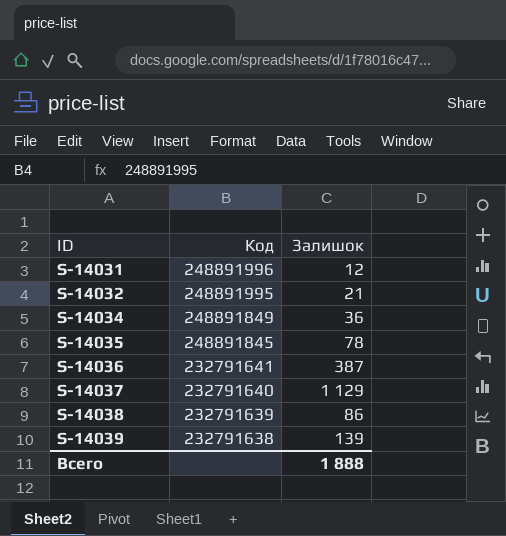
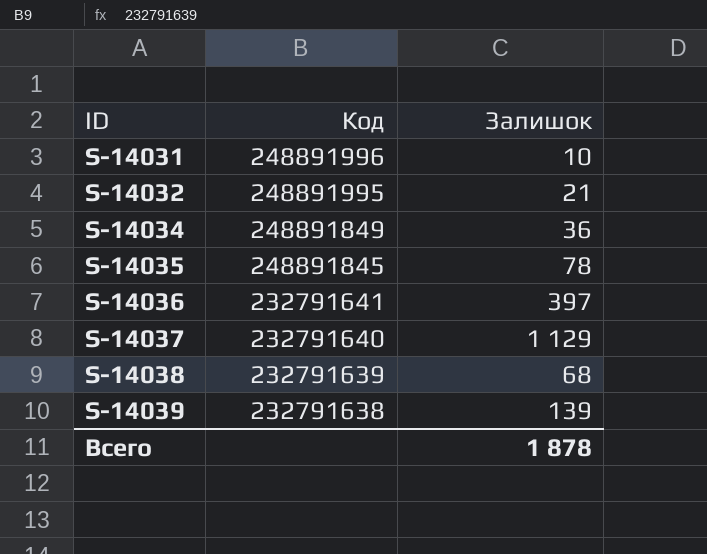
S-14031 | Залишок: 12 -> 10
S-14036 | Залишок: 387 -> 397
S-14038 | Залишок: 86 -> 68
Всего | Залишок: 1 888 -> 1 878

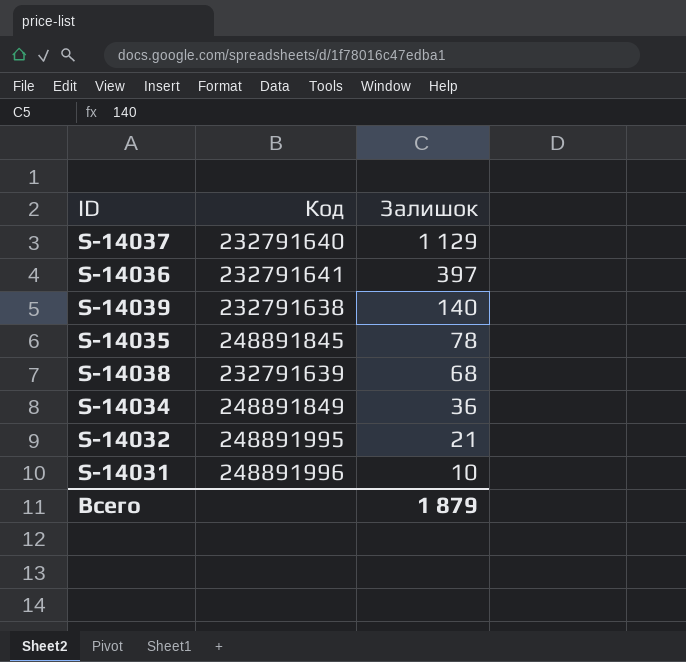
row order: ID ascending -> Залишок descending
S-14039 | Залишок: 139 -> 140
Всего | Залишок: 1 878 -> 1 879

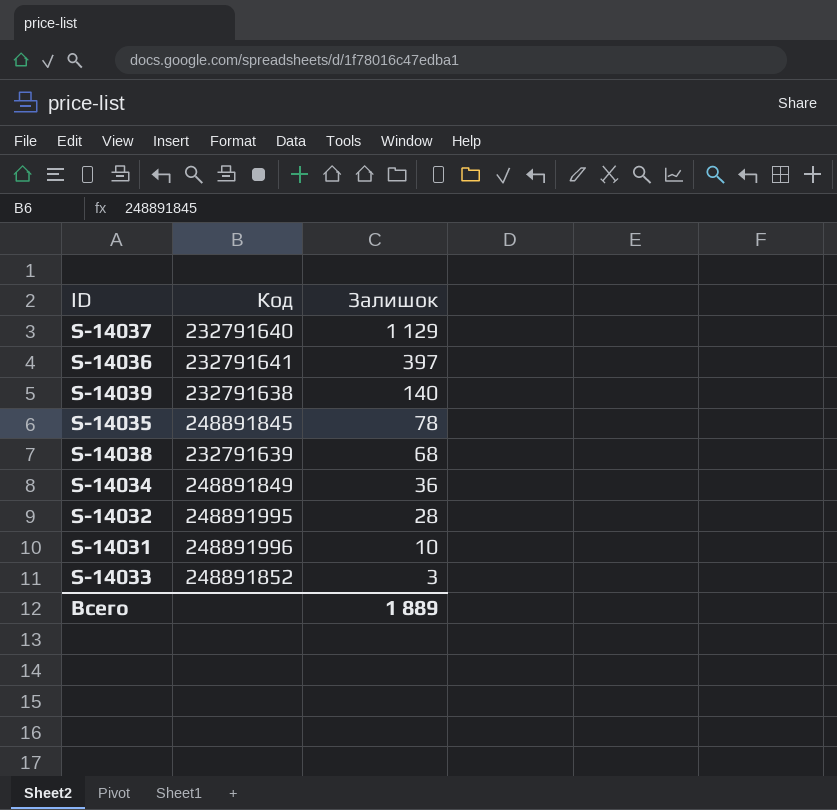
S-14032 | Залишок: 21 -> 28
row S-14033: none -> 248891852 | 3
Всего | Залишок: 1 879 -> 1 889

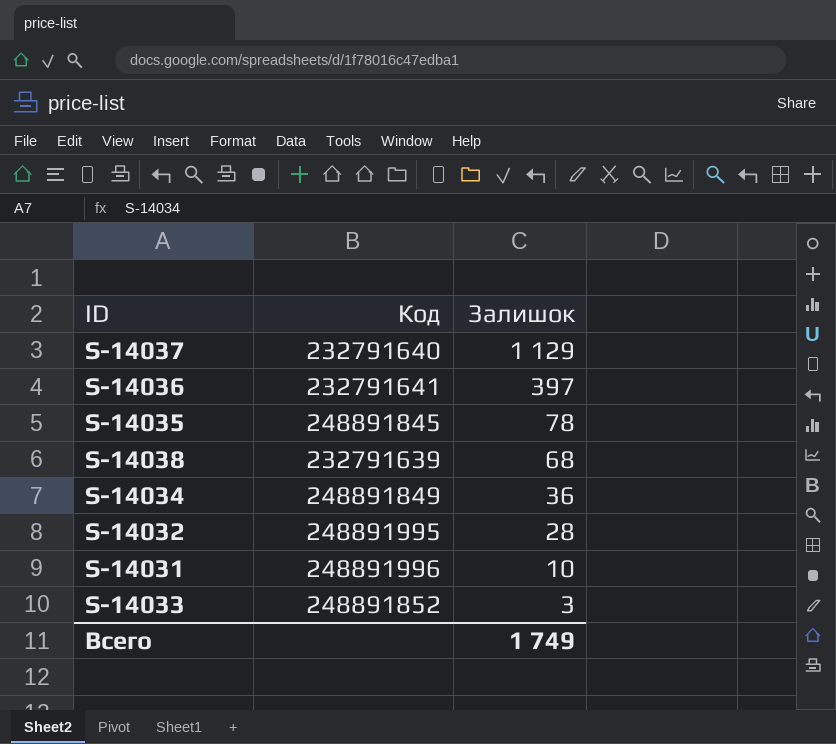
row S-14039: 232791638 | 140 -> none
Всего | Залишок: 1 889 -> 1 749

